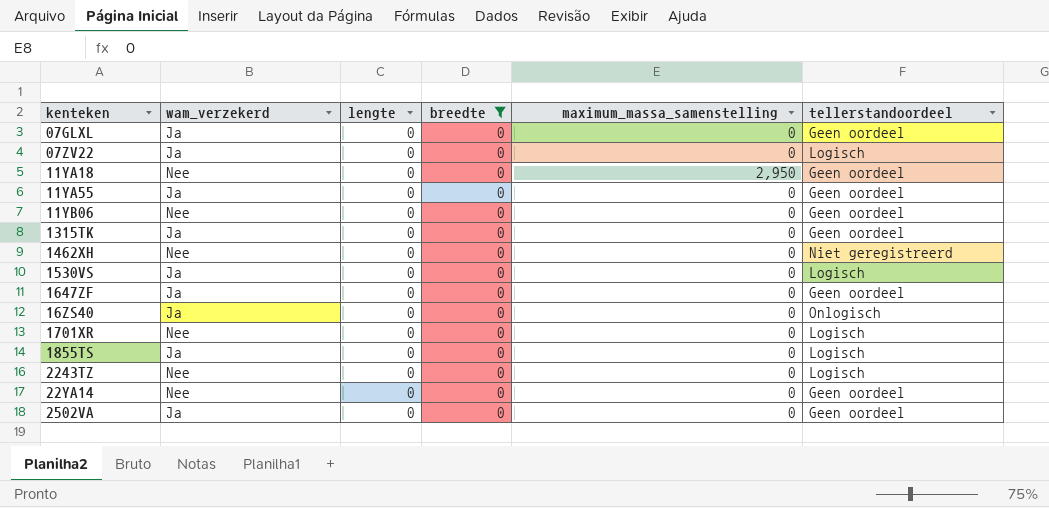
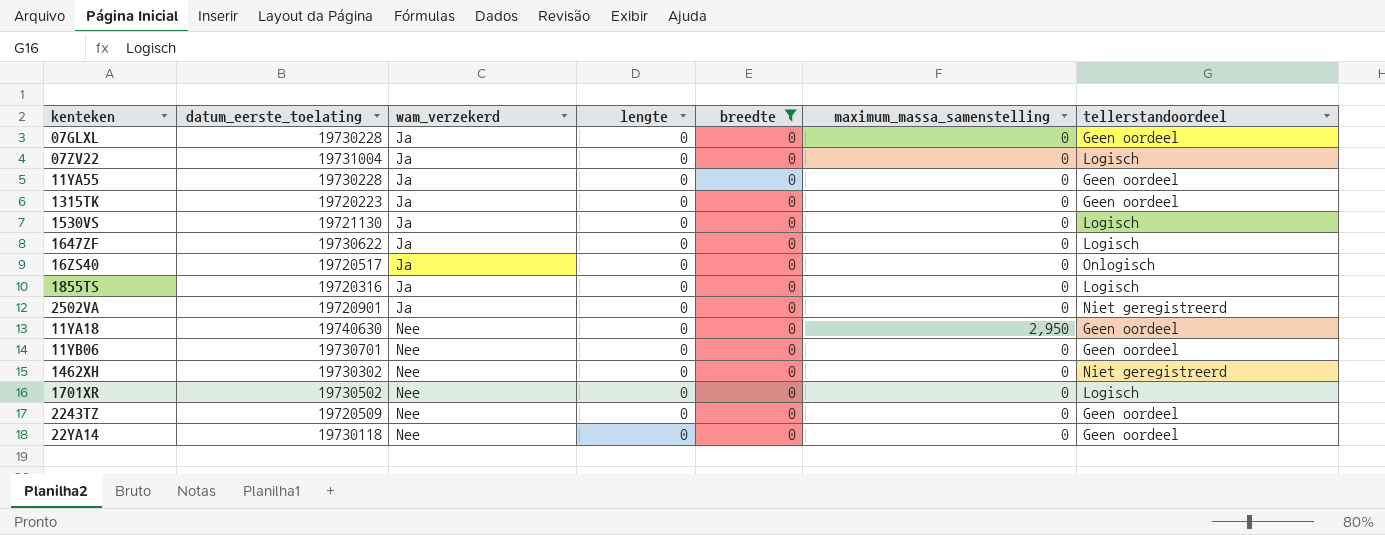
row order: none -> wam_verzekerd ascending
column datum_eerste_toelating | position: none -> 2
1647ZF | tellerstandoordeel: Geen oordeel -> Logisch
2502VA | tellerstandoordeel: Geen oordeel -> Niet geregistreerd
2243TZ | tellerstandoordeel: Logisch -> Geen oordeel

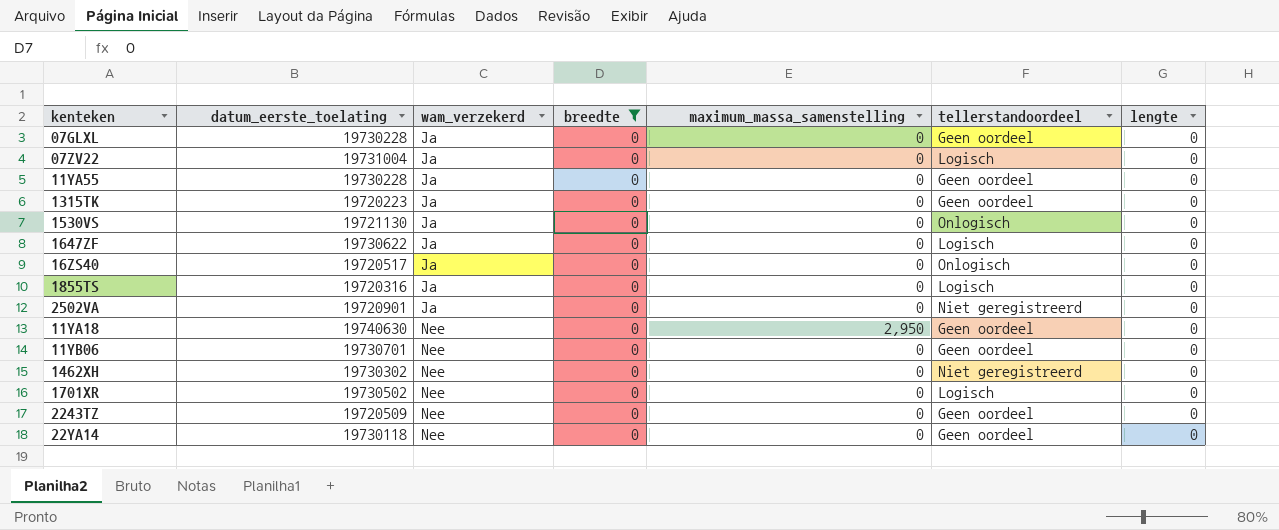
column lengte | position: 4 -> 7
1530VS | tellerstandoordeel: Logisch -> Onlogisch

